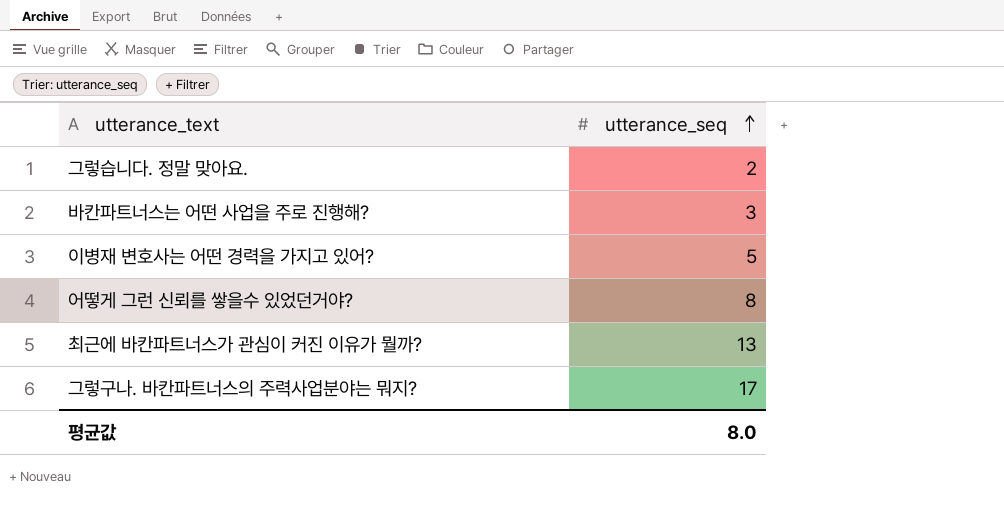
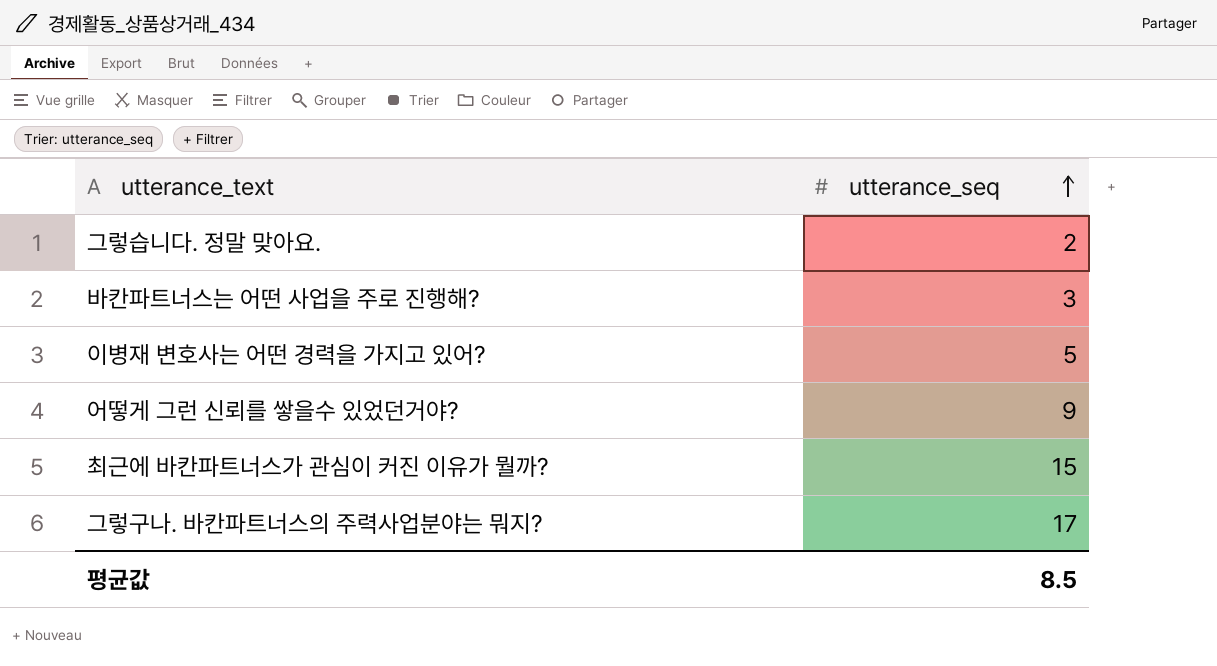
어떻게 그런 신뢰를 쌓을수 있었던거야? | utterance_seq: 8 -> 9
최근에 바칸파트너스가 관심이 커진 이유가 뭘까? | utterance_seq: 13 -> 15
평균값 | utterance_seq: 8.0 -> 8.5

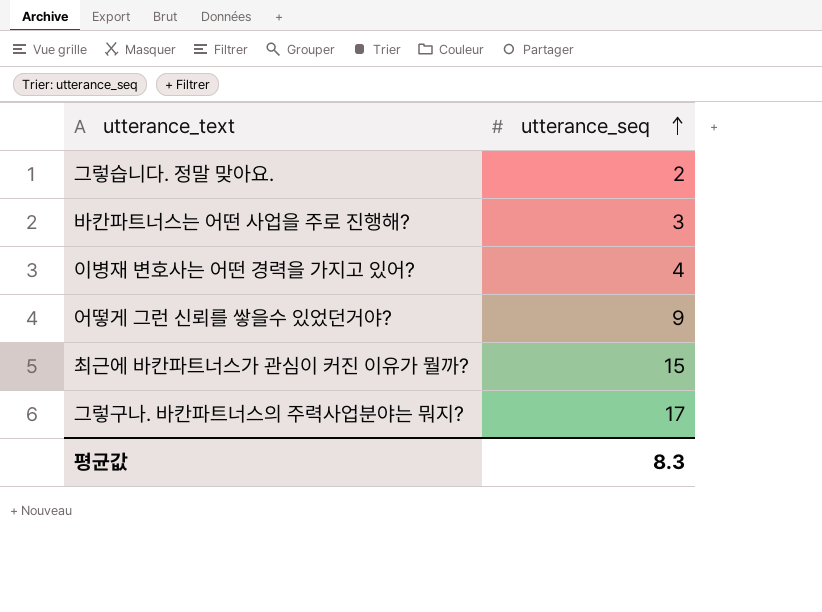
이병재 변호사는 어떤 경력을 가지고 있어? | utterance_seq: 5 -> 4
평균값 | utterance_seq: 8.5 -> 8.3

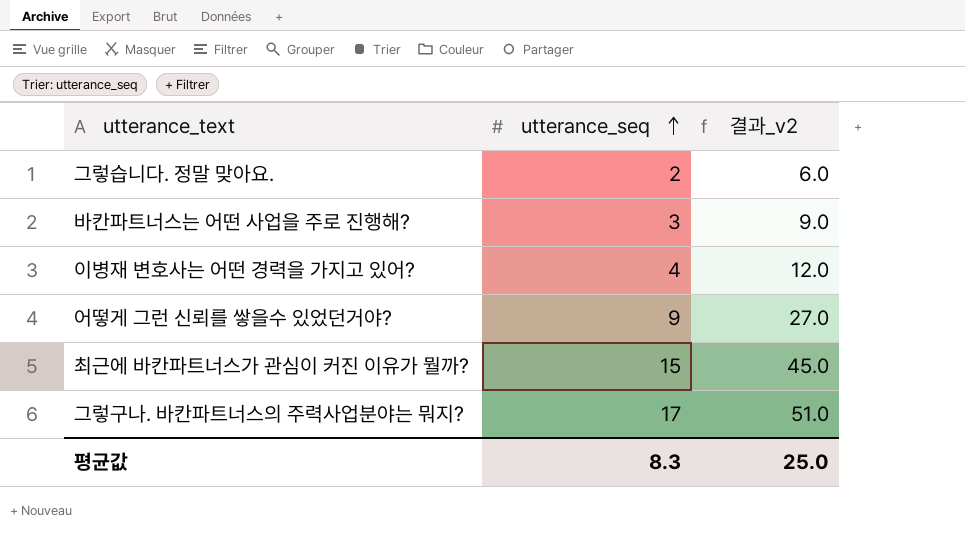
column 결과_v2 | formula: none -> [utterance_seq] * 3

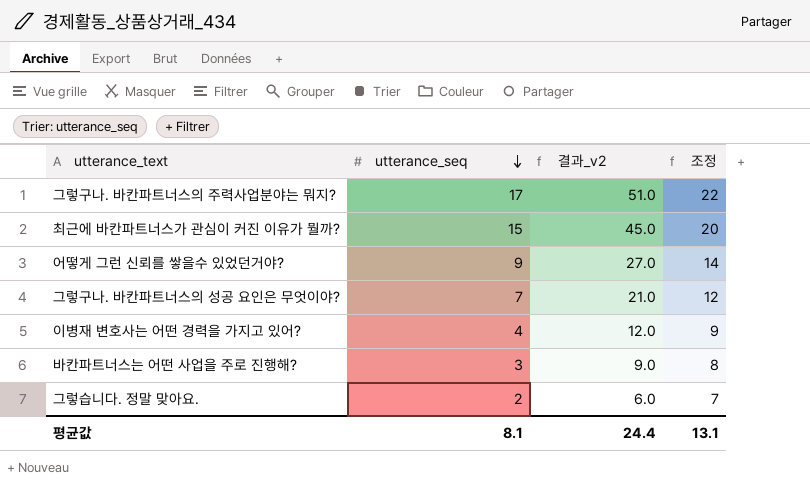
row order: utterance_seq ascending -> utterance_seq descending
column 조정 | formula: none -> [utterance_seq] + 5
row 그렇구나. 바칸파트너스의 성공 요인은 무엇이야?: none -> 7 | 21.0 | 12
평균값 | utterance_seq: 8.3 -> 8.1
평균값 | 결과_v2: 25.0 -> 24.4

